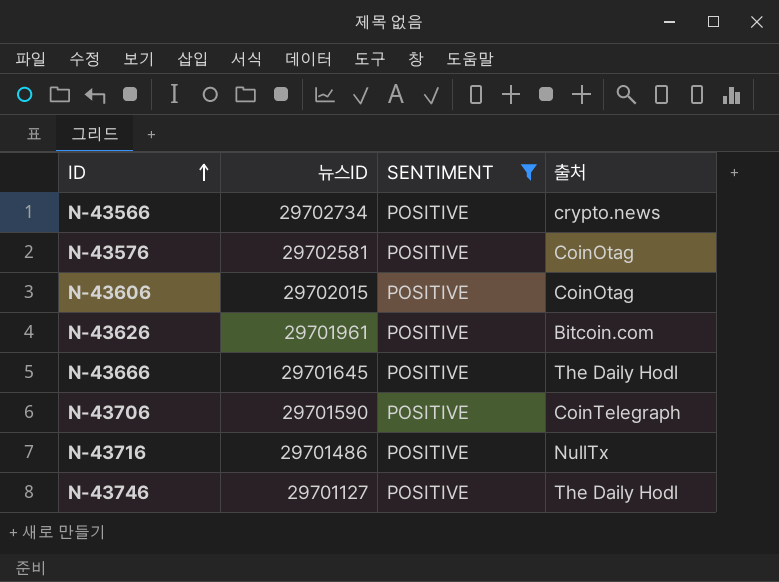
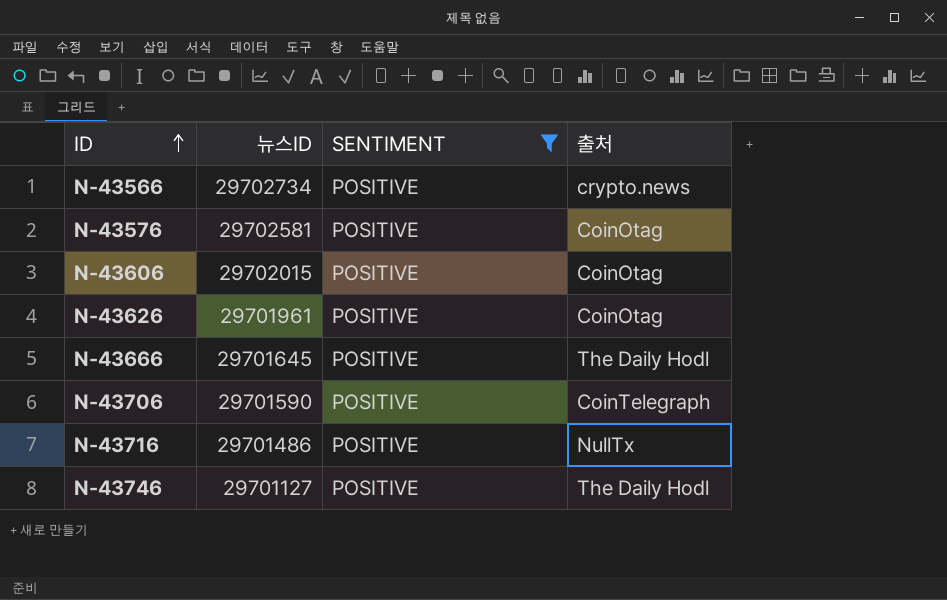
N-43626 | 출처: Bitcoin.com -> CoinOtag

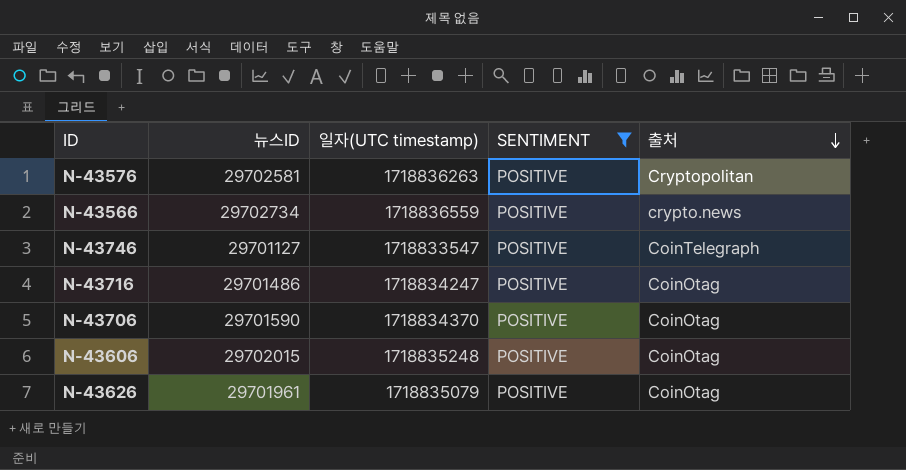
row order: ID ascending -> 출처 descending
column 일자(UTC timestamp) | position: none -> 3
row N-43666: 29701645 | POSITIVE | The Daily Hodl -> none
N-43576 | 출처: CoinOtag -> Cryptopolitan
N-43746 | 출처: The Daily Hodl -> CoinTelegraph
N-43716 | 출처: NullTx -> CoinOtag
N-43706 | 출처: CoinTelegraph -> CoinOtag

